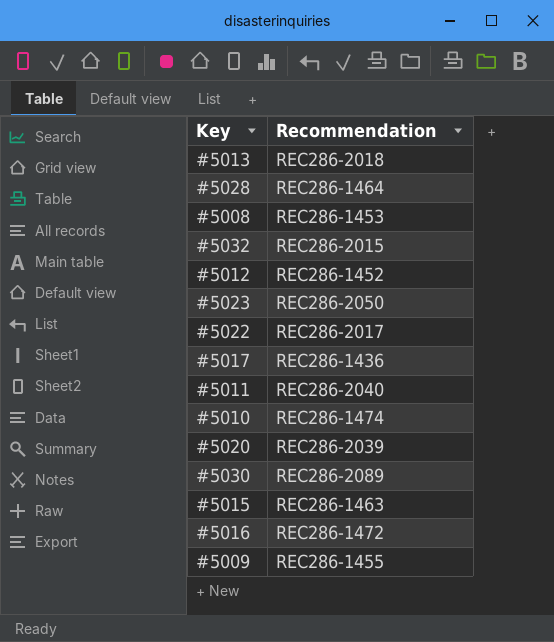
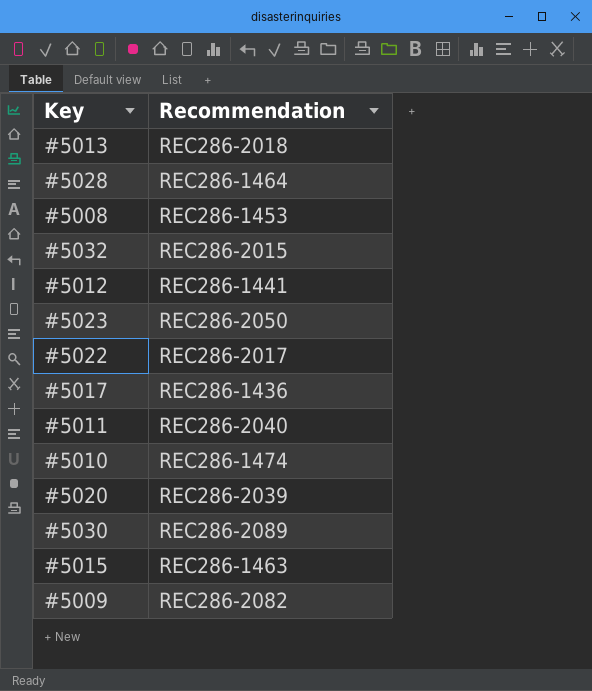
row #5016: REC286-1472 -> none
#5012 | Recommendation: REC286-1452 -> REC286-1441
#5009 | Recommendation: REC286-1455 -> REC286-2082

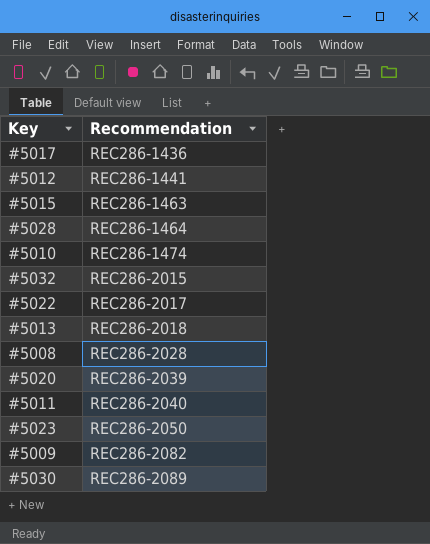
row order: none -> Recommendation ascending
#5008 | Recommendation: REC286-1453 -> REC286-2028

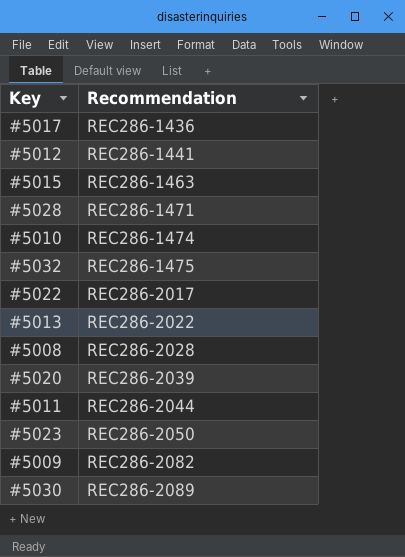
#5028 | Recommendation: REC286-1464 -> REC286-1471
#5032 | Recommendation: REC286-2015 -> REC286-1475
#5013 | Recommendation: REC286-2018 -> REC286-2022
#5011 | Recommendation: REC286-2040 -> REC286-2044

